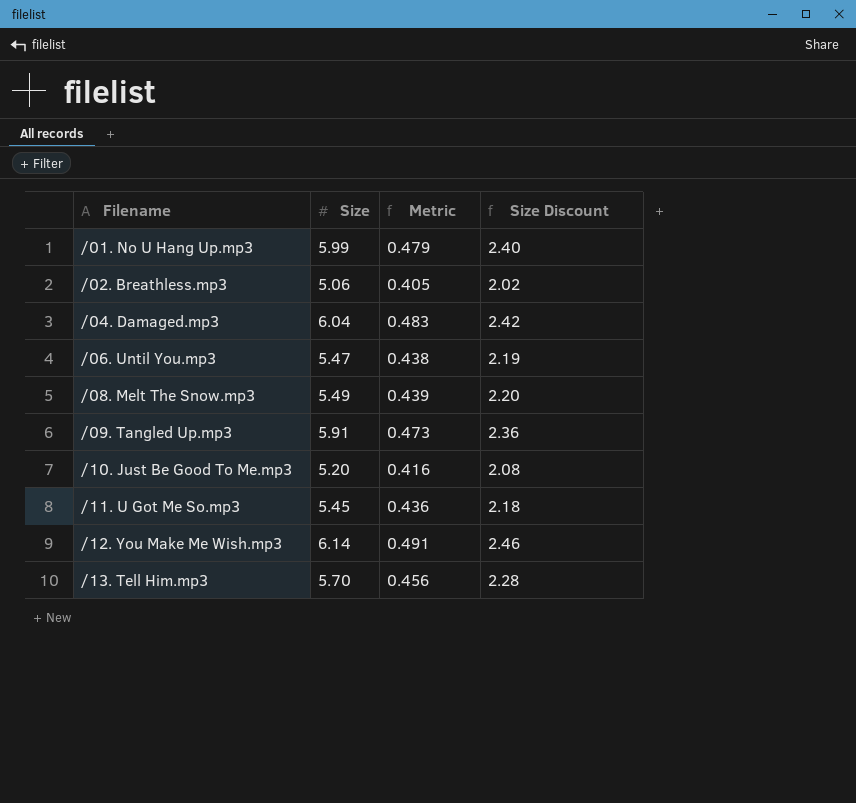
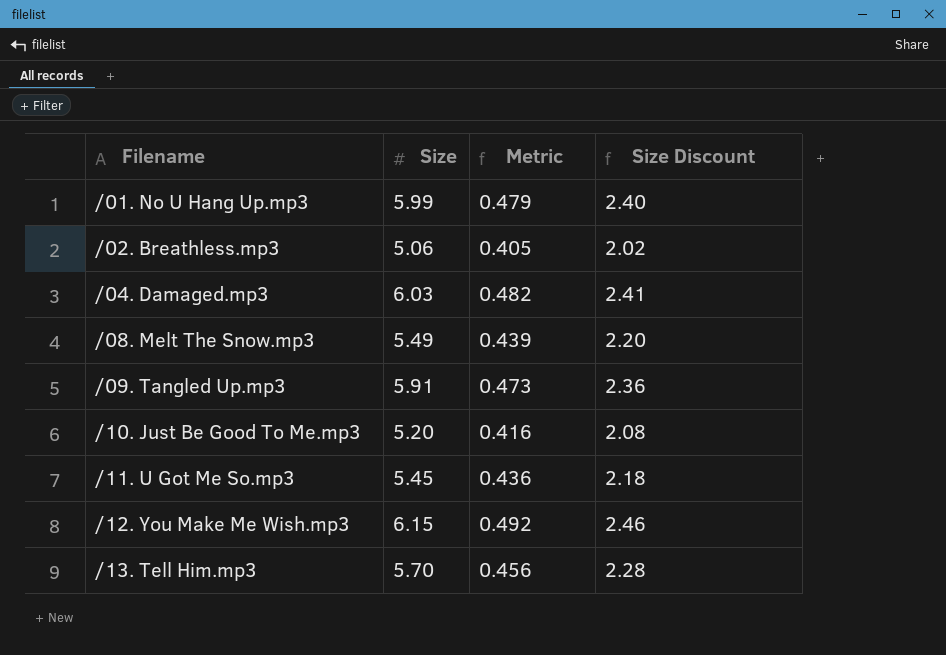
row /06. Until You.mp3: 5.47 | 0.438 | 2.19 -> none
/04. Damaged.mp3 | Size: 6.04 -> 6.03
/04. Damaged.mp3 | Metric: 0.483 -> 0.482
/04. Damaged.mp3 | Size Discount: 2.42 -> 2.41
/12. You Make Me Wish.mp3 | Size: 6.14 -> 6.15
/12. You Make Me Wish.mp3 | Metric: 0.491 -> 0.492

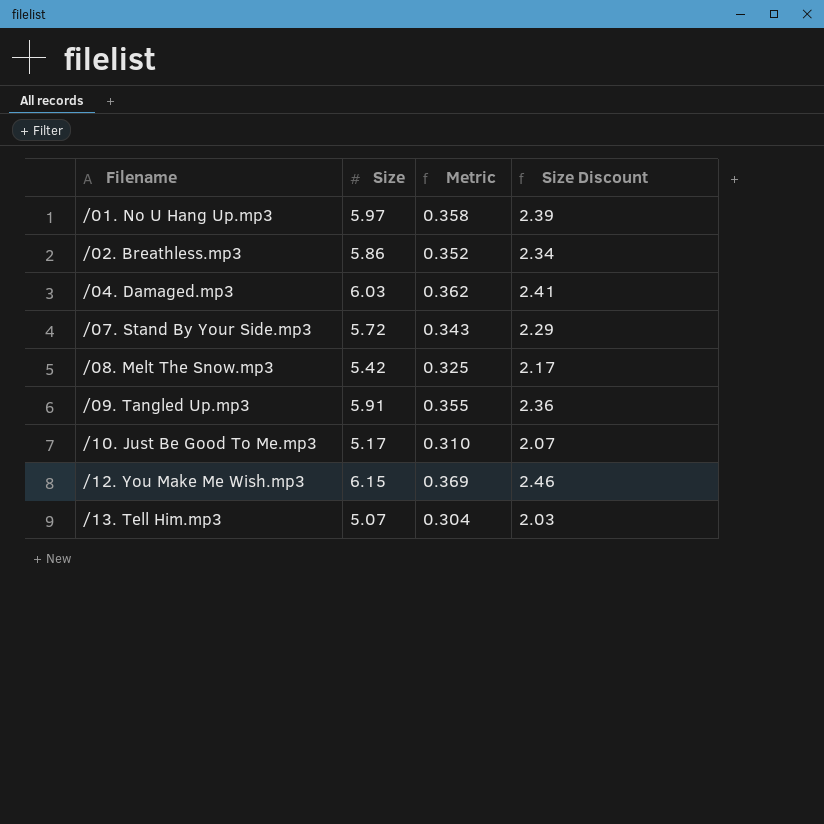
column Metric | formula: [Size] * 0.08 -> [Size] * 0.06
row /11. U Got Me So.mp3: 5.45 | 0.436 | 2.18 -> none
/01. No U Hang Up.mp3 | Size: 5.99 -> 5.97
/01. No U Hang Up.mp3 | Size Discount: 2.40 -> 2.39
/02. Breathless.mp3 | Size: 5.06 -> 5.86
/02. Breathless.mp3 | Size Discount: 2.02 -> 2.34
row /07. Stand By Your Side.mp3: none -> 5.72 | 0.343 | 2.29
/08. Melt The Snow.mp3 | Size: 5.49 -> 5.42
/08. Melt The Snow.mp3 | Size Discount: 2.20 -> 2.17
/10. Just Be Good To Me.mp3 | Size: 5.20 -> 5.17
/10. Just Be Good To Me.mp3 | Size Discount: 2.08 -> 2.07
/13. Tell Him.mp3 | Size: 5.70 -> 5.07
/13. Tell Him.mp3 | Size Discount: 2.28 -> 2.03

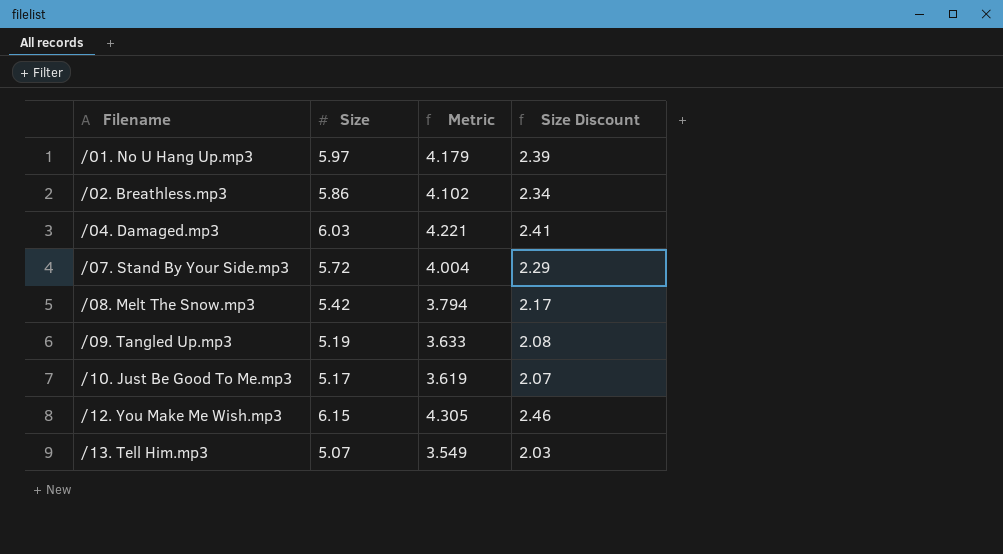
column Metric | formula: [Size] * 0.06 -> [Size] * 0.7
/09. Tangled Up.mp3 | Size: 5.91 -> 5.19
/09. Tangled Up.mp3 | Size Discount: 2.36 -> 2.08

